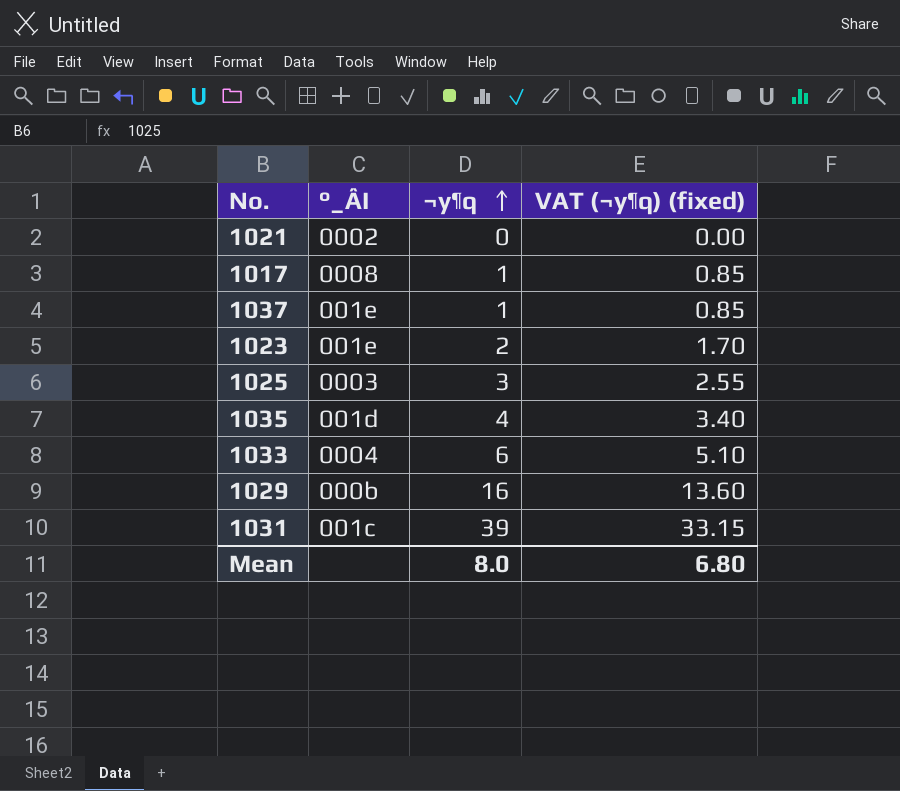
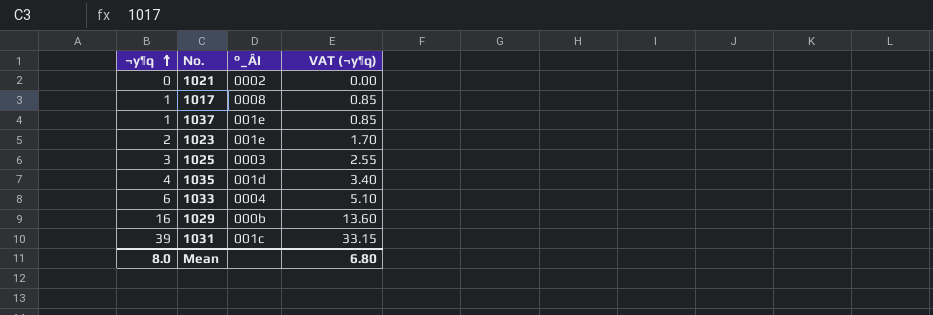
column ¬y¶q | position: 3 -> 1
column name: VAT (¬y¶q) (fixed) -> VAT (¬y¶q)

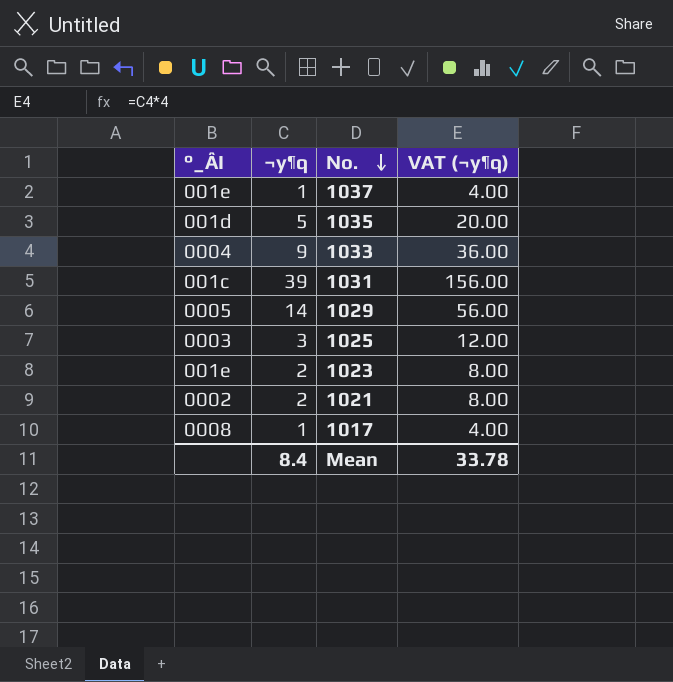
row order: ¬y¶q ascending -> No. descending
column °_ÂI | position: 3 -> 1
column VAT (¬y¶q) | formula: [¬y¶q] * 0.85 -> [¬y¶q] * 4
1035 | ¬y¶q: 4 -> 5
1033 | ¬y¶q: 6 -> 9
1029 | °_ÂI: 000b -> 0005
1029 | ¬y¶q: 16 -> 14
1021 | ¬y¶q: 0 -> 2
Mean | ¬y¶q: 8.0 -> 8.4
Mean | VAT (¬y¶q): 6.80 -> 33.78

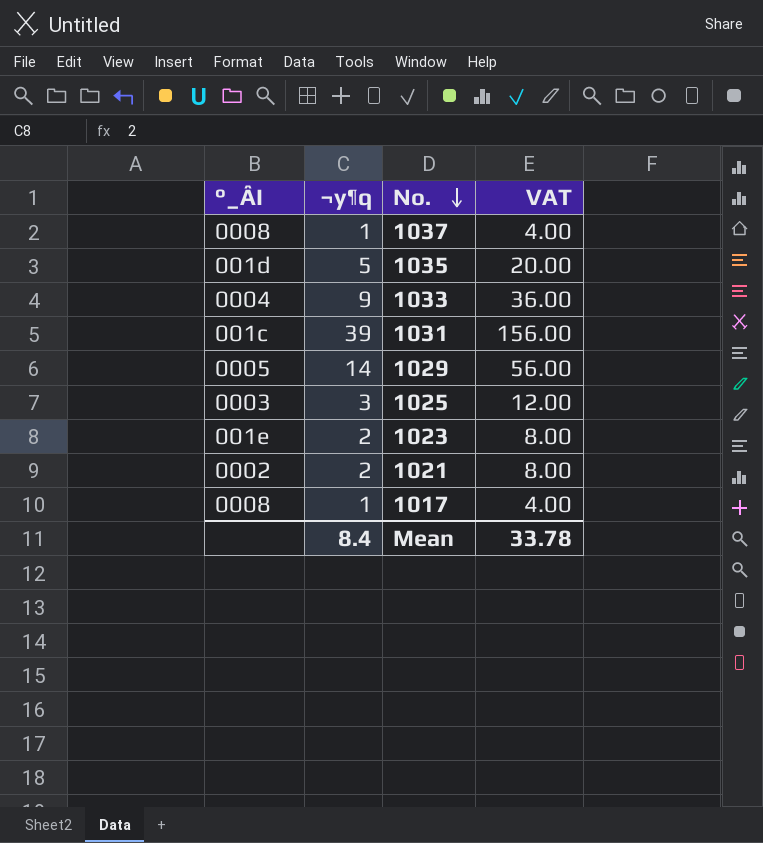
column name: VAT (¬y¶q) -> VAT
1037 | °_ÂI: 001e -> 0008

